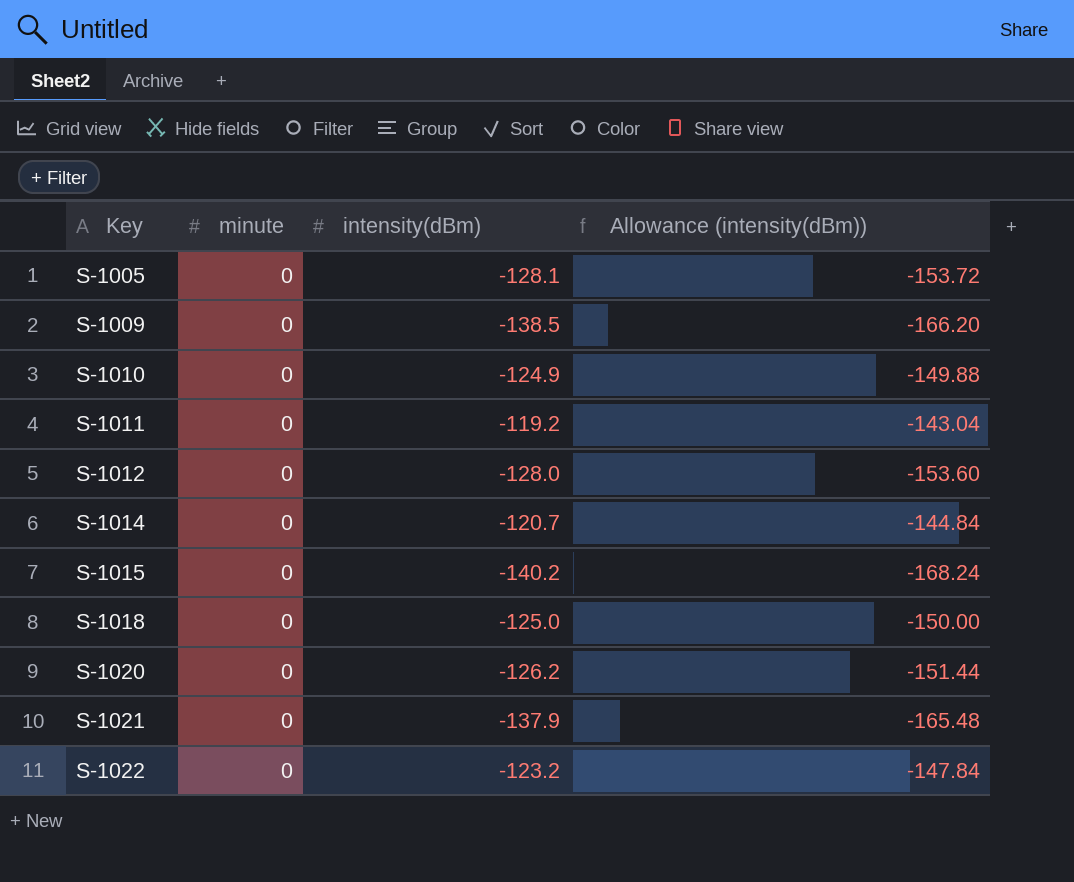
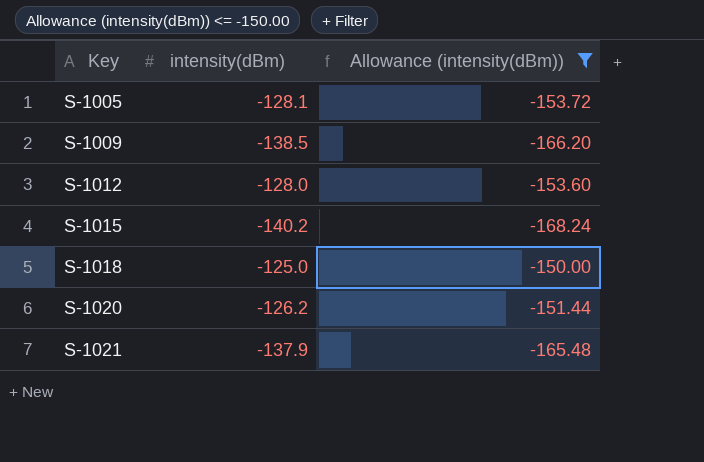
filter: none -> Allowance (intensity(dBm)) <= -150.00
column minute | position: 2 -> none

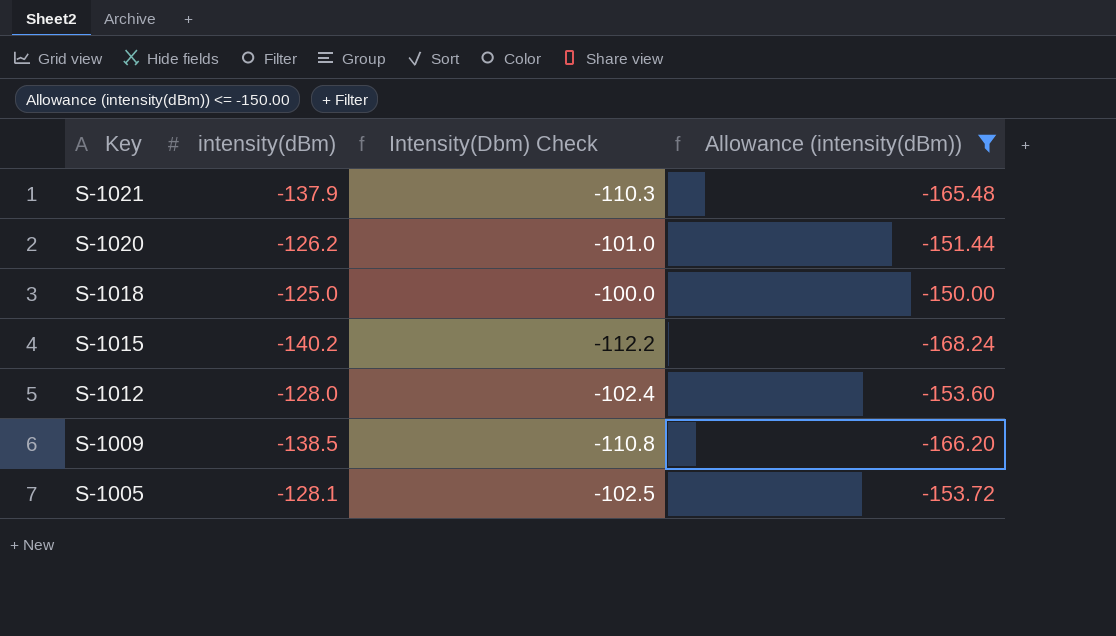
row order: Key ascending -> Key descending
column Intensity(Dbm) Check | formula: none -> [intensity(dBm)] * 0.8

